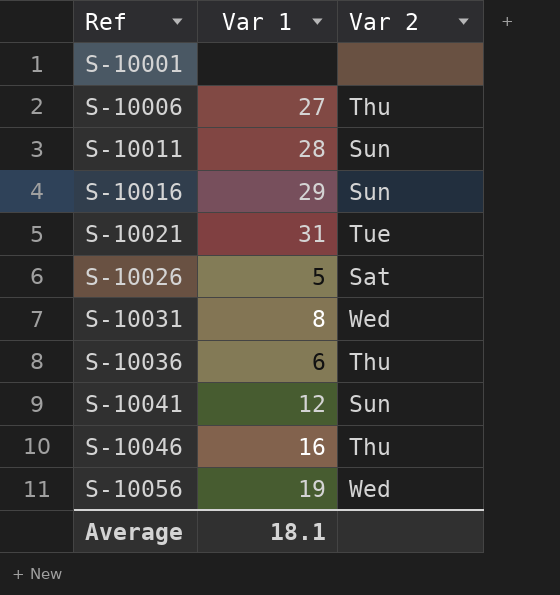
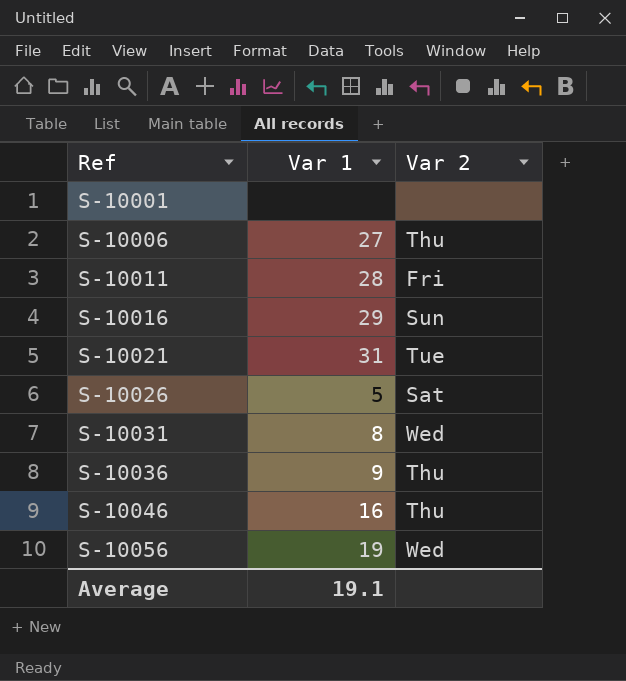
row S-10041: 12 | Sun -> none
S-10011 | Var 2: Sun -> Fri
S-10036 | Var 1: 6 -> 9
Average | Var 1: 18.1 -> 19.1

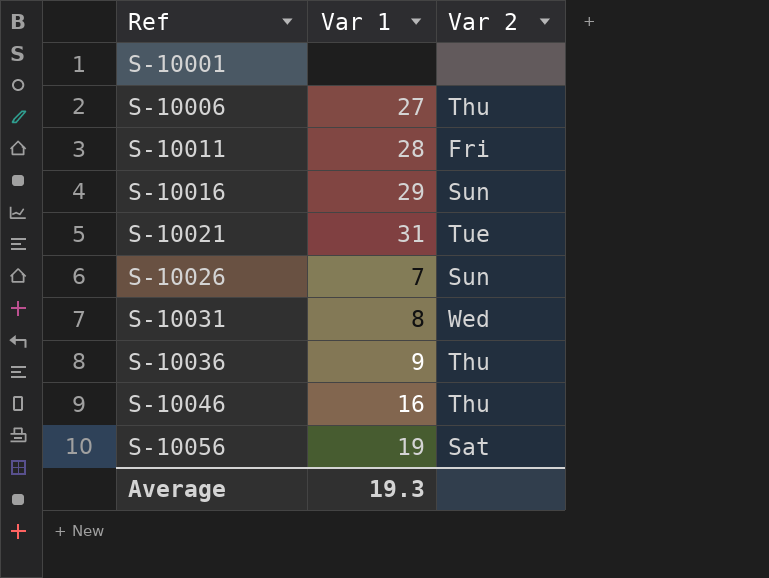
S-10026 | Var 1: 5 -> 7
S-10026 | Var 2: Sat -> Sun
S-10056 | Var 2: Wed -> Sat
Average | Var 1: 19.1 -> 19.3

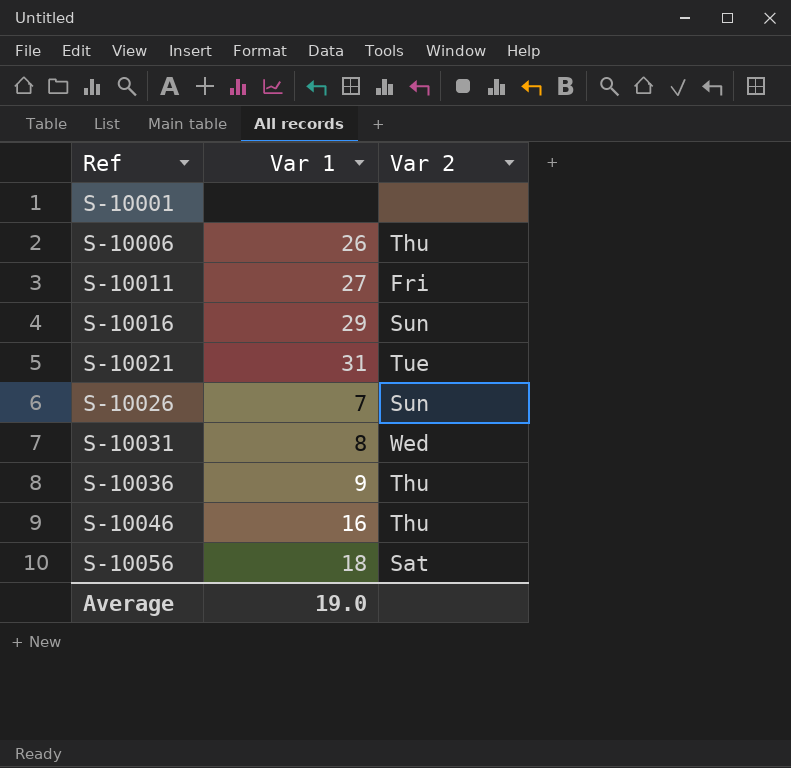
S-10006 | Var 1: 27 -> 26
S-10011 | Var 1: 28 -> 27
S-10056 | Var 1: 19 -> 18
Average | Var 1: 19.3 -> 19.0

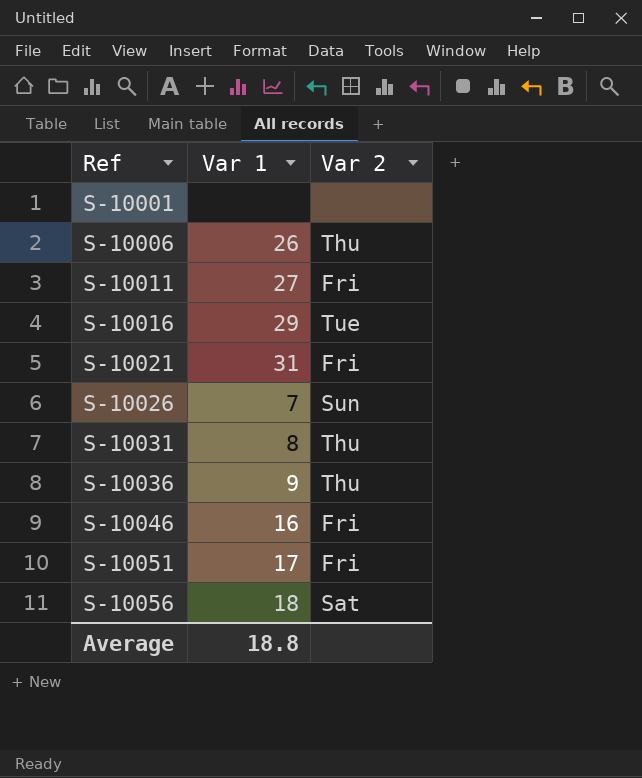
S-10016 | Var 2: Sun -> Tue
S-10021 | Var 2: Tue -> Fri
S-10031 | Var 2: Wed -> Thu
S-10046 | Var 2: Thu -> Fri
row S-10051: none -> 17 | Fri
Average | Var 1: 19.0 -> 18.8

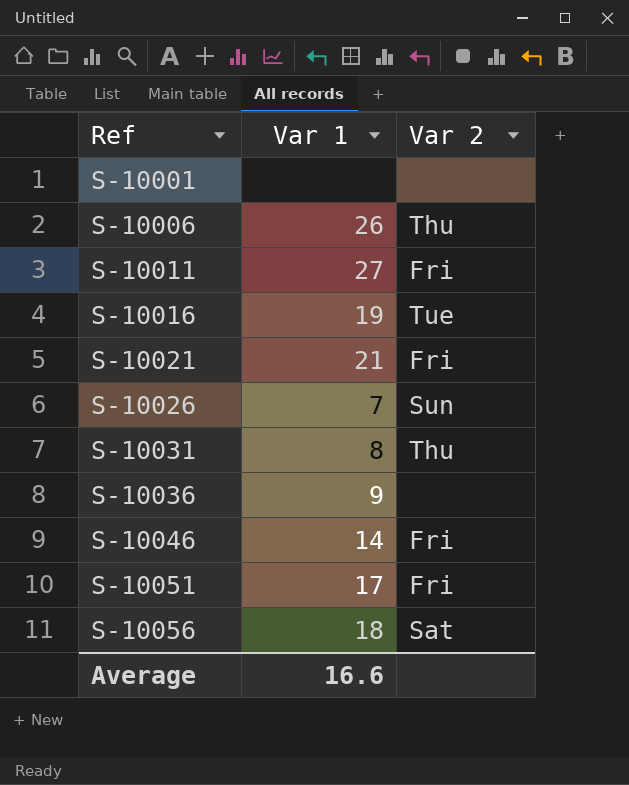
S-10016 | Var 1: 29 -> 19
S-10021 | Var 1: 31 -> 21
S-10036 | Var 2: Thu -> none
S-10046 | Var 1: 16 -> 14
Average | Var 1: 18.8 -> 16.6

